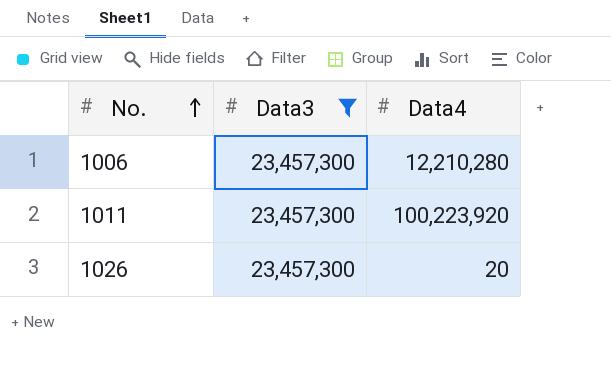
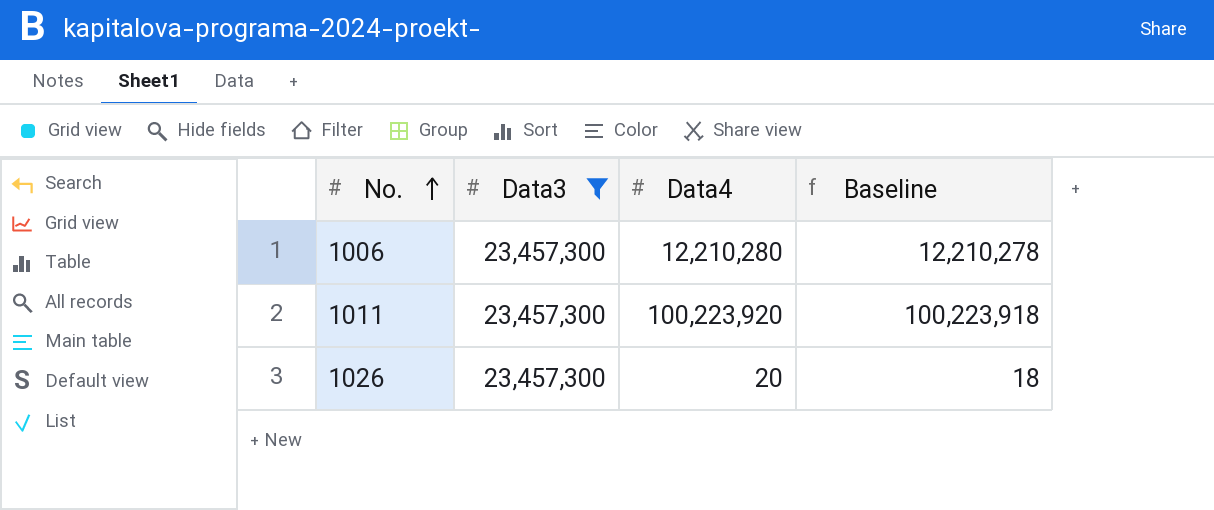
column Baseline | formula: none -> [Data4] - 2

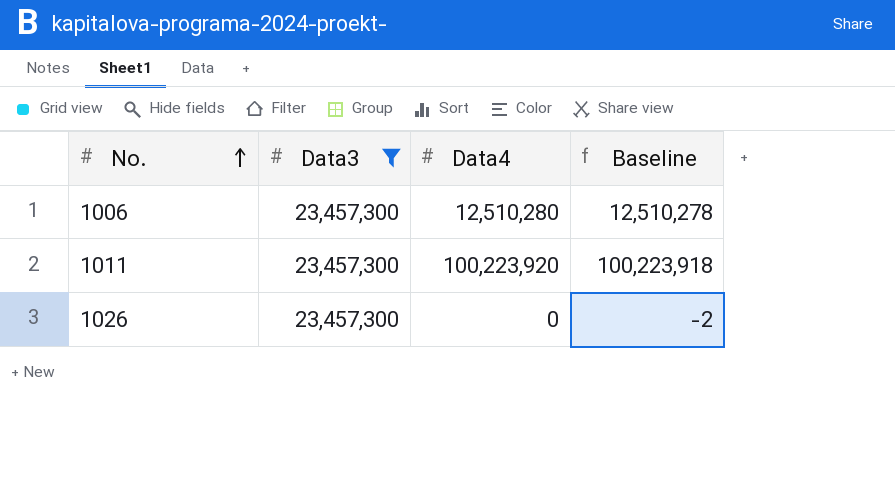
1006 | Data4: 12,210,280 -> 12,510,280
1006 | Baseline: 12,210,278 -> 12,510,278
1026 | Data4: 20 -> 0
1026 | Baseline: 18 -> -2

